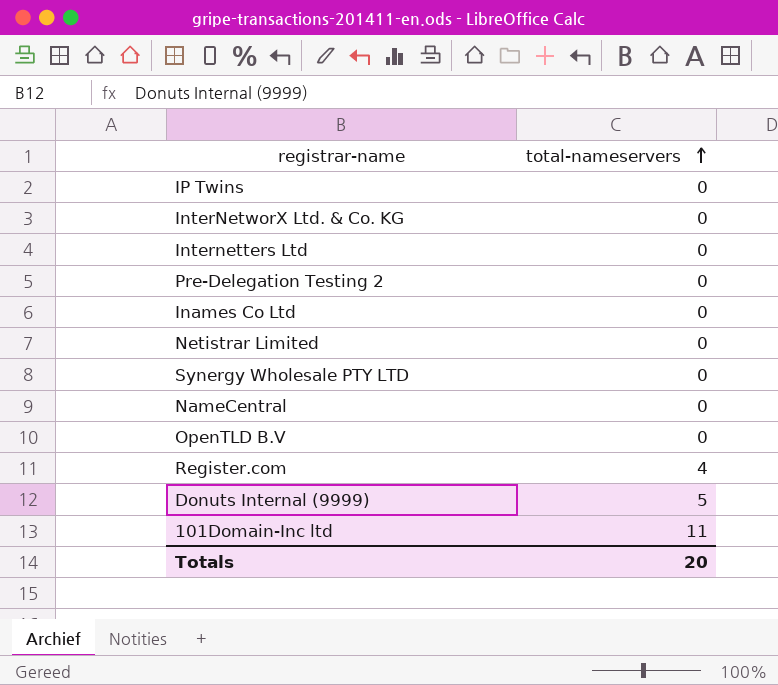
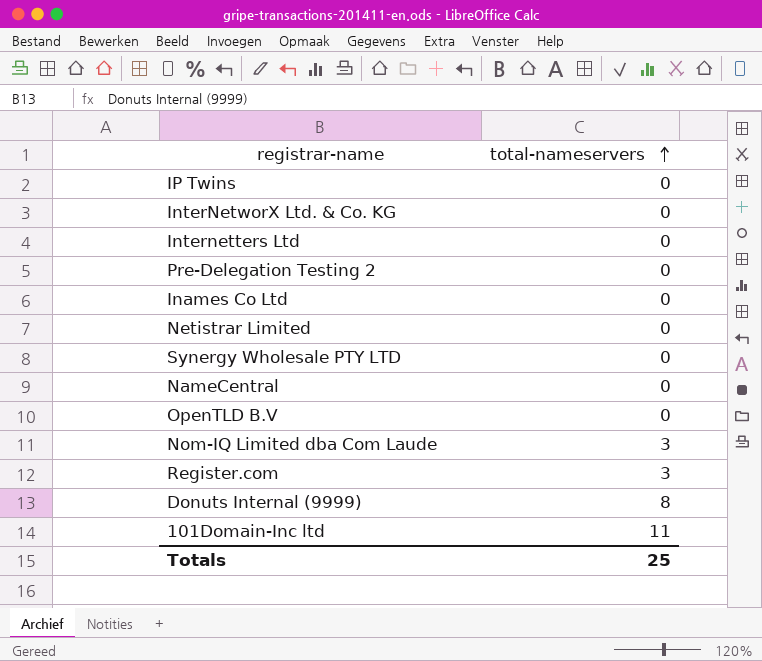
row Nom-IQ Limited dba Com Laude: none -> 3
Register.com | total-nameservers: 4 -> 3
Donuts Internal (9999) | total-nameservers: 5 -> 8
Totals | total-nameservers: 20 -> 25

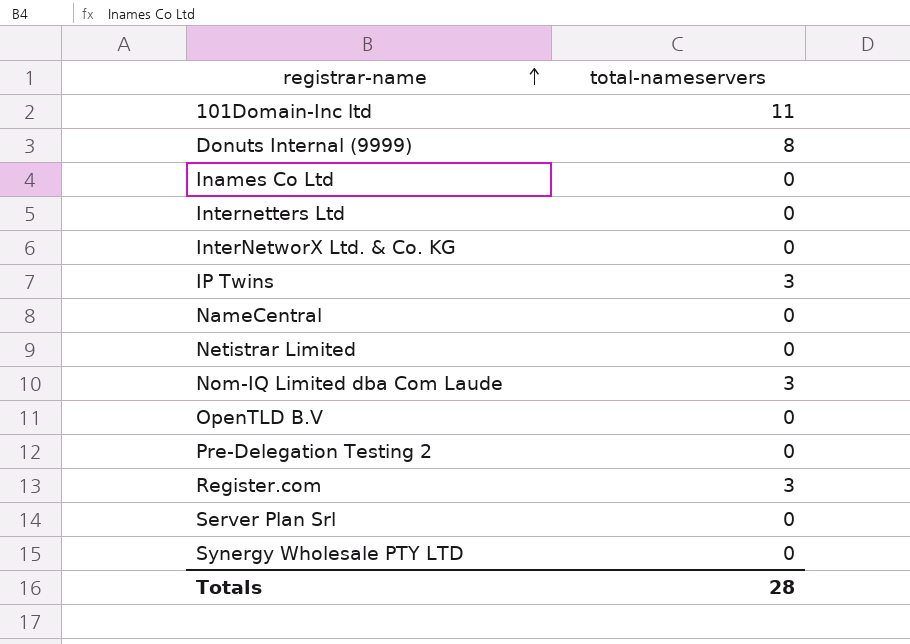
row order: total-nameservers ascending -> registrar-name ascending
IP Twins | total-nameservers: 0 -> 3
row Server Plan Srl: none -> 0
Totals | total-nameservers: 25 -> 28

